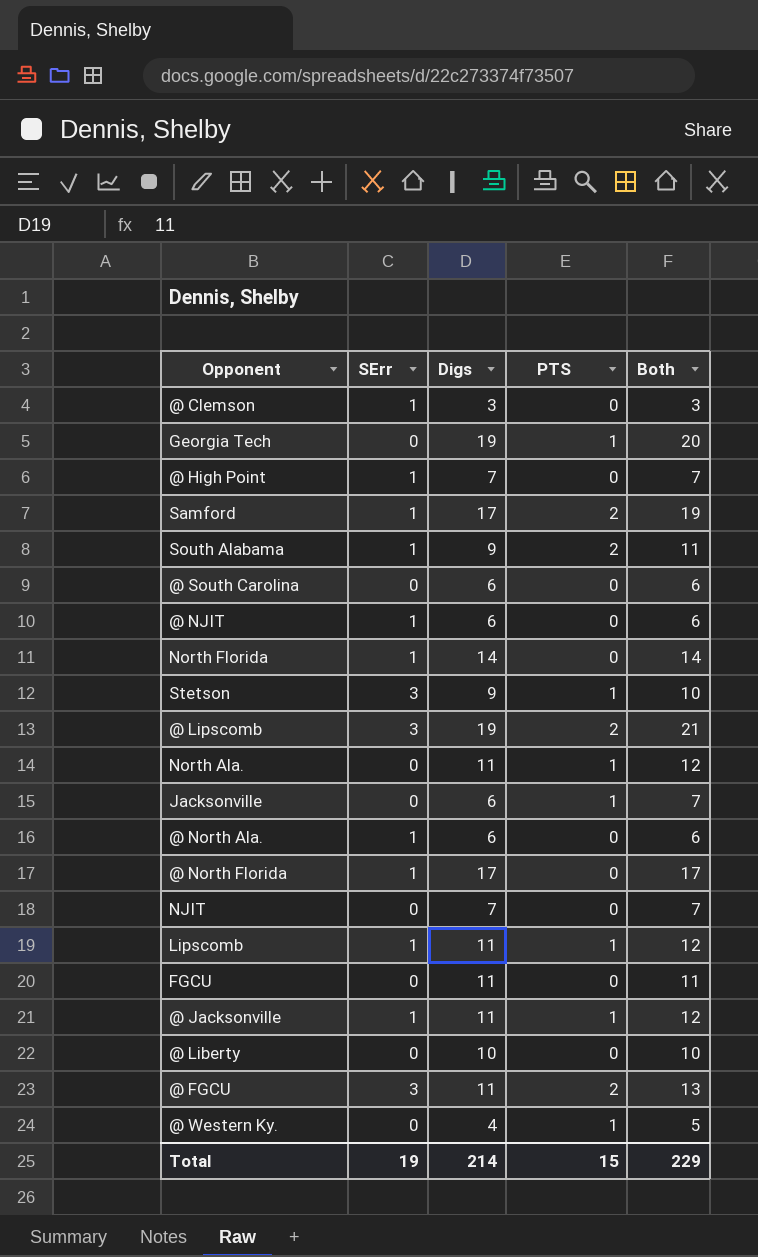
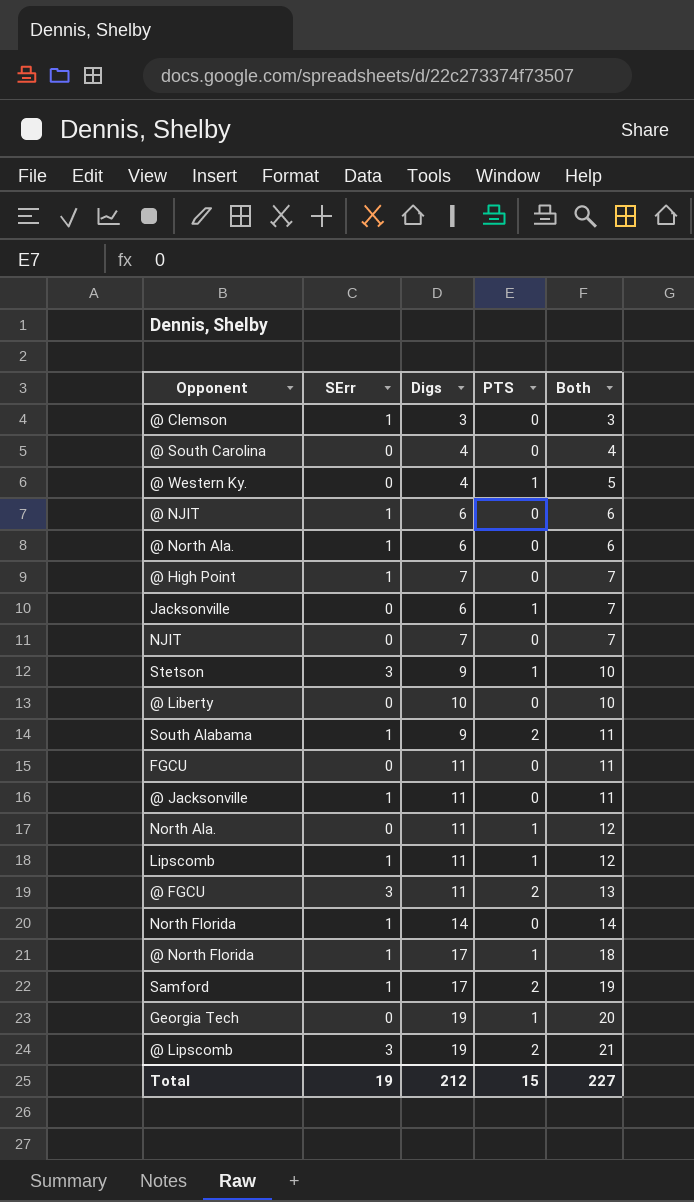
row order: none -> Both ascending
@ South Carolina | Digs: 6 -> 4
@ South Carolina | Both: 6 -> 4
@ Jacksonville | PTS: 1 -> 0
@ Jacksonville | Both: 12 -> 11
@ North Florida | PTS: 0 -> 1
@ North Florida | Both: 17 -> 18
Total | Digs: 214 -> 212
Total | Both: 229 -> 227

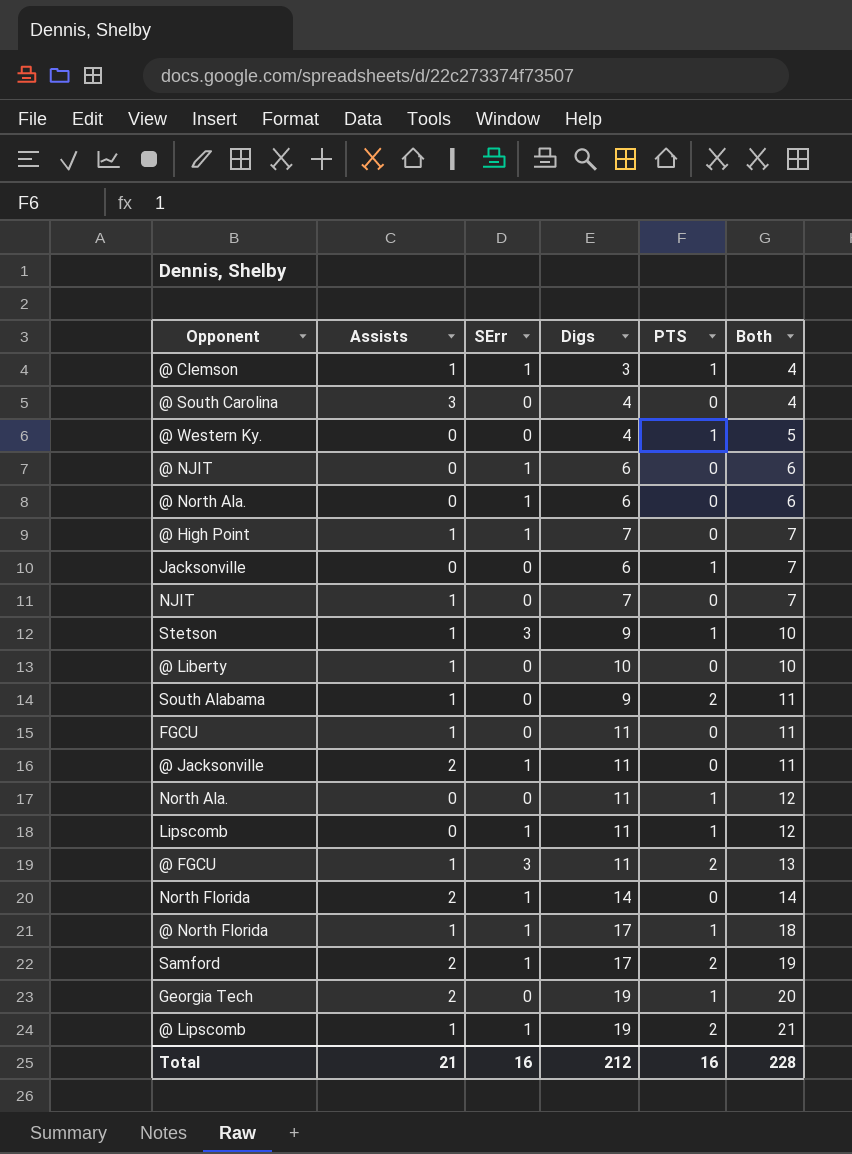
column Assists | position: none -> 2
@ Clemson | PTS: 0 -> 1
@ Clemson | Both: 3 -> 4
South Alabama | SErr: 1 -> 0
@ Lipscomb | SErr: 3 -> 1
Total | SErr: 19 -> 16
Total | PTS: 15 -> 16
Total | Both: 227 -> 228

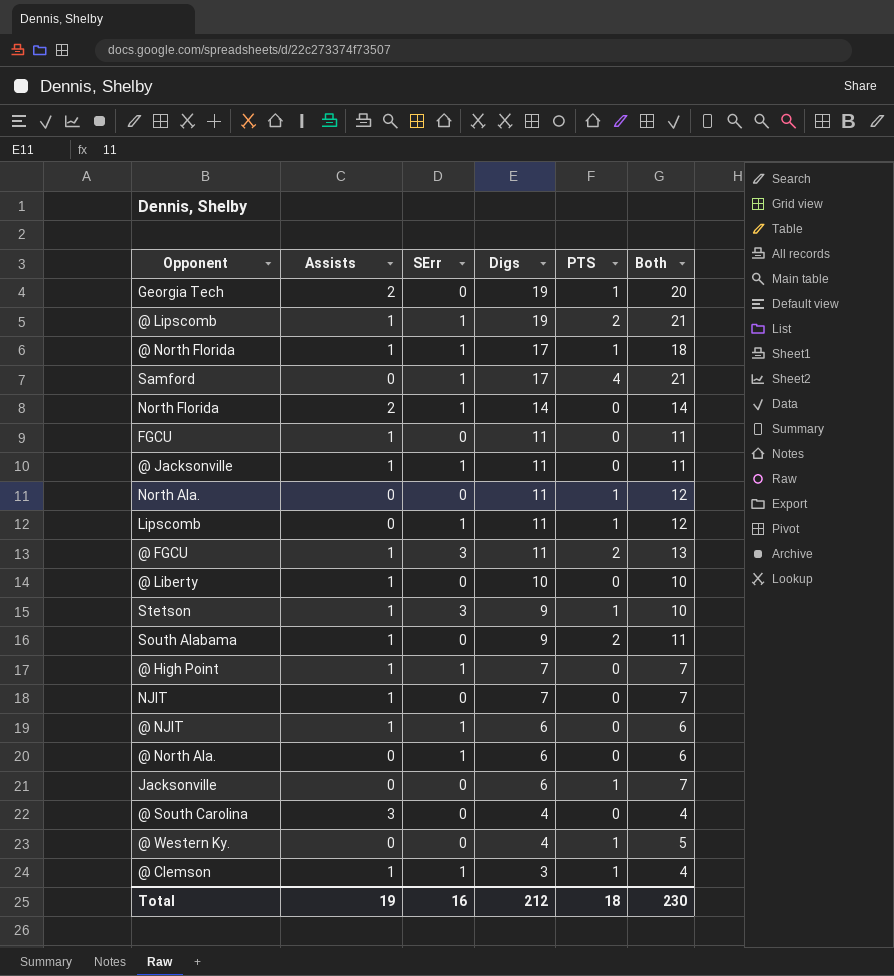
row order: Both ascending -> Digs descending
Samford | Assists: 2 -> 0
Samford | PTS: 2 -> 4
Samford | Both: 19 -> 21
@ Jacksonville | Assists: 2 -> 1
@ NJIT | Assists: 0 -> 1
Total | Assists: 21 -> 19
Total | PTS: 16 -> 18
Total | Both: 228 -> 230

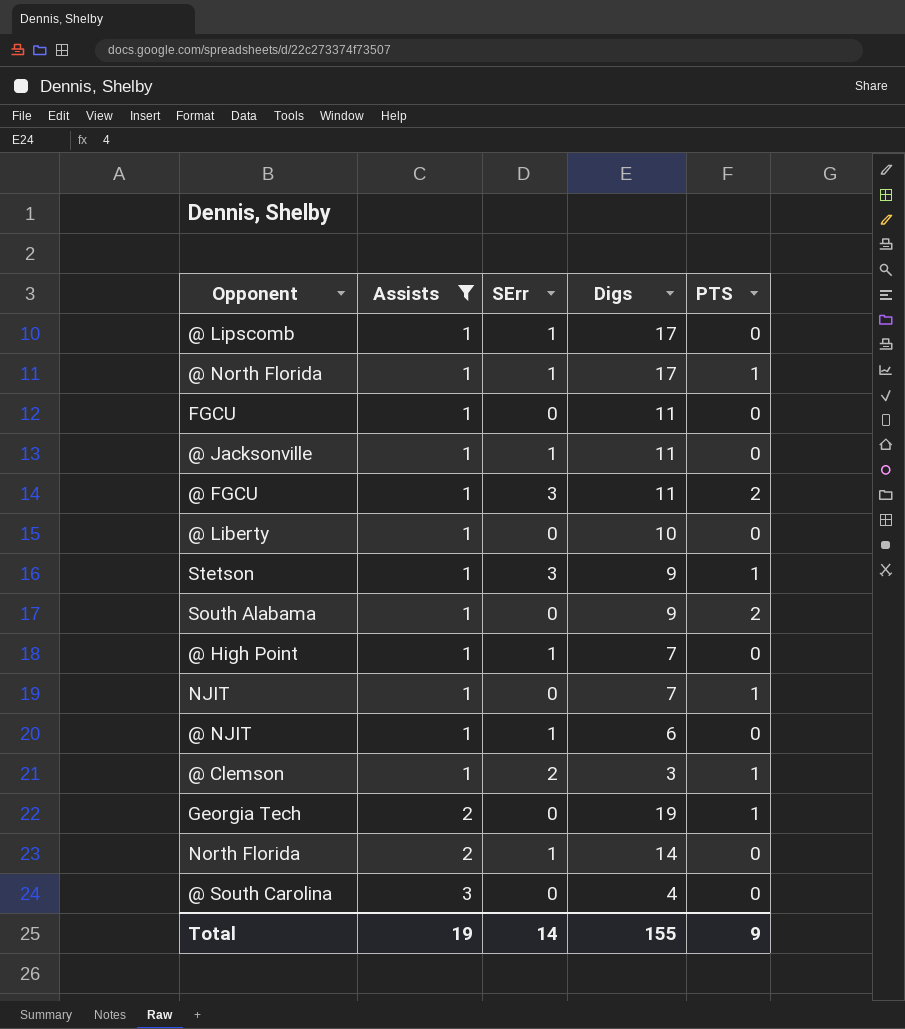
filter: none -> Assists != 0
row order: Digs descending -> Assists ascending
column Both | formula: [Digs] + [PTS] -> none
@ Lipscomb | Digs: 19 -> 17
@ Lipscomb | PTS: 2 -> 0
NJIT | PTS: 0 -> 1
@ Clemson | SErr: 1 -> 2
Total | SErr: 16 -> 14
Total | Digs: 212 -> 155
Total | PTS: 18 -> 9

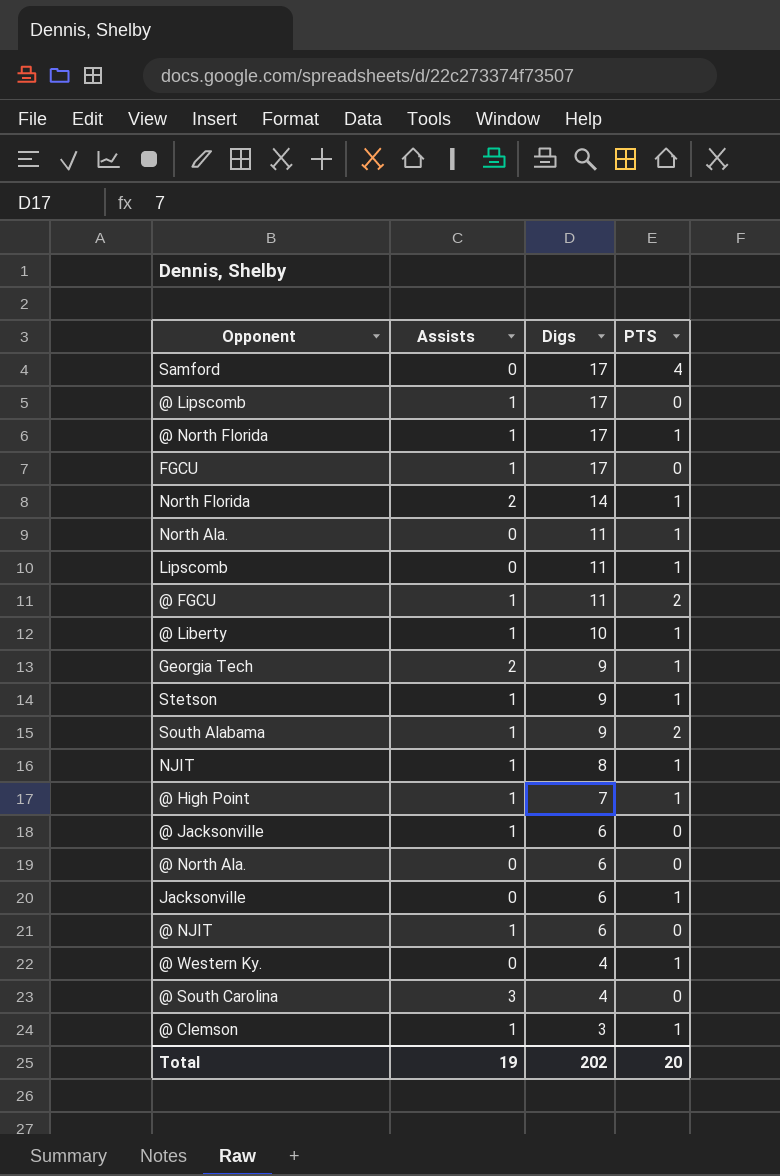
filter: Assists != 0 -> none
row order: Assists ascending -> Digs descending
column SErr | position: 3 -> none
FGCU | Digs: 11 -> 17
North Florida | PTS: 0 -> 1
@ Liberty | PTS: 0 -> 1
Georgia Tech | Digs: 19 -> 9
NJIT | Digs: 7 -> 8
@ High Point | PTS: 0 -> 1
@ Jacksonville | Digs: 11 -> 6
Total | Digs: 155 -> 202
Total | PTS: 9 -> 20

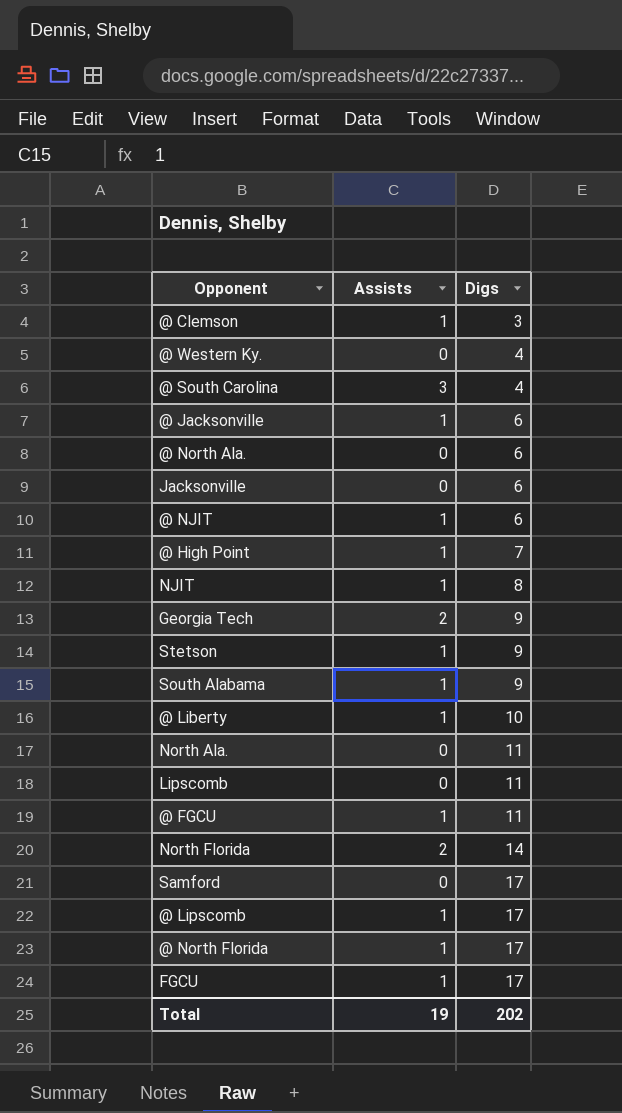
row order: Digs descending -> Digs ascending
column PTS | position: 4 -> none

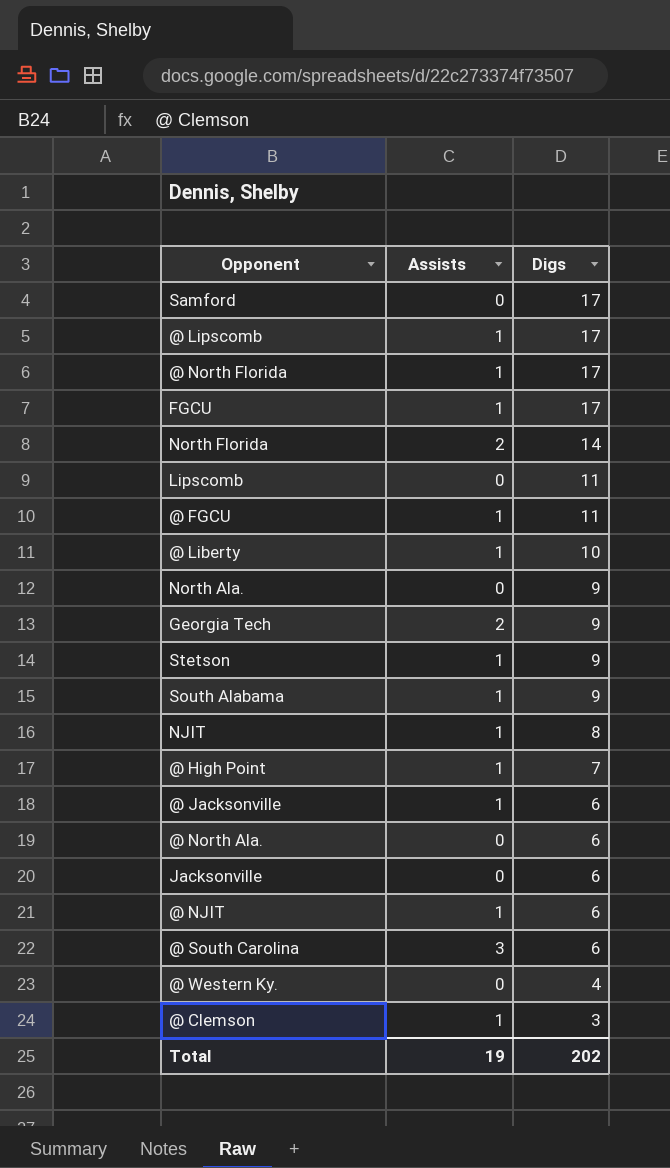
row order: Digs ascending -> Digs descending
North Ala. | Digs: 11 -> 9
@ South Carolina | Digs: 4 -> 6

